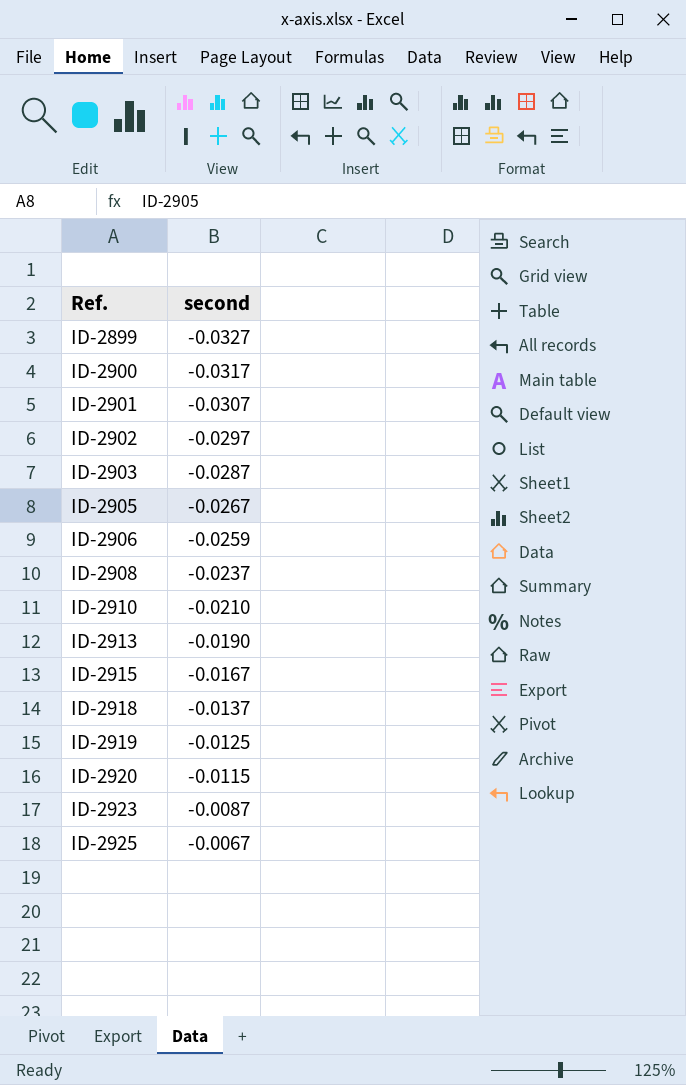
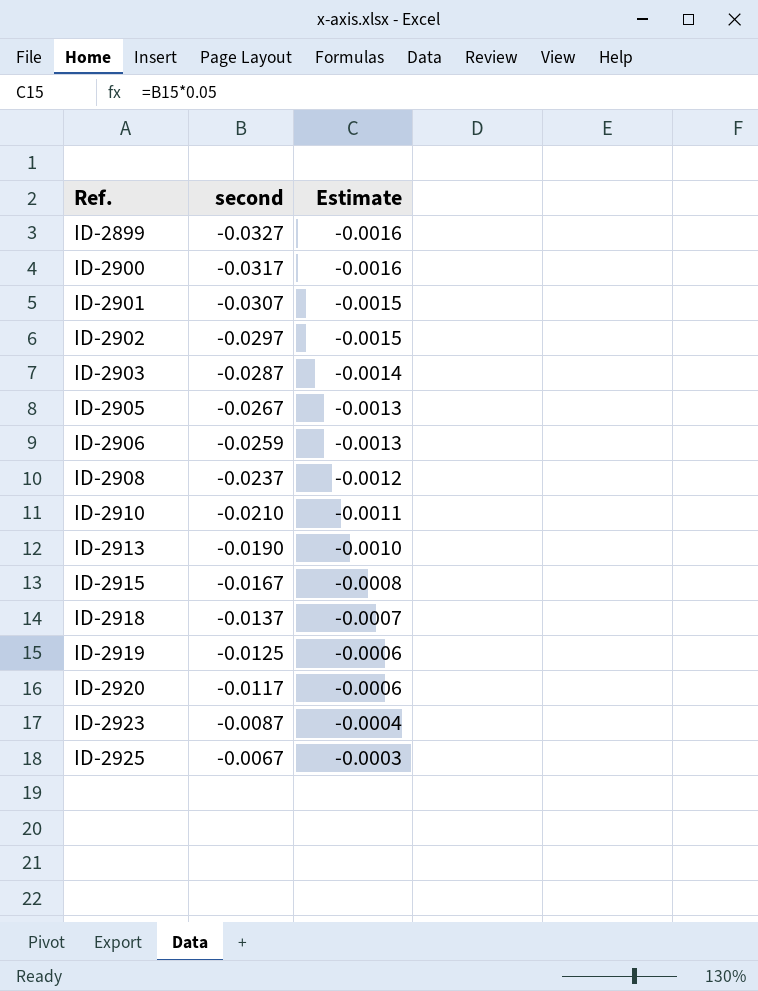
column Estimate | formula: none -> [second] * 0.05
ID-2920 | second: -0.0115 -> -0.0117

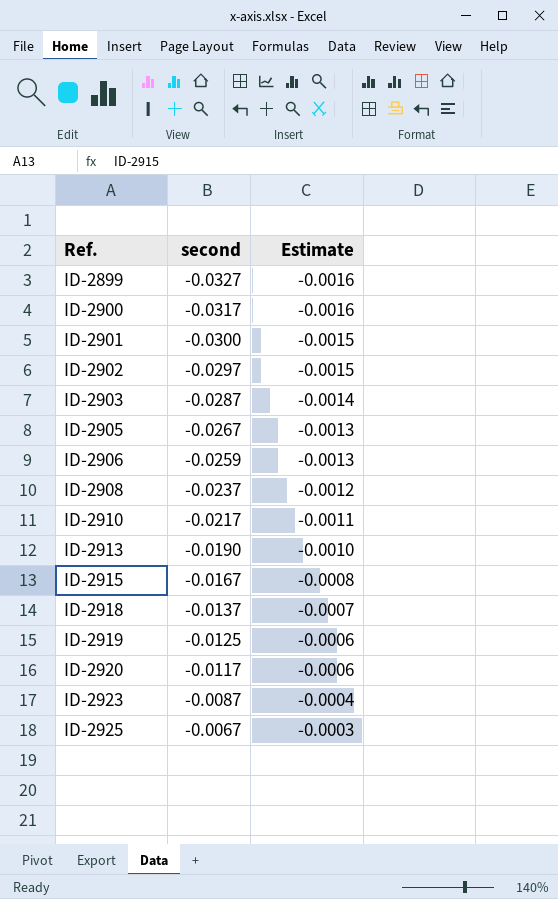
ID-2901 | second: -0.0307 -> -0.0300
ID-2910 | second: -0.0210 -> -0.0217

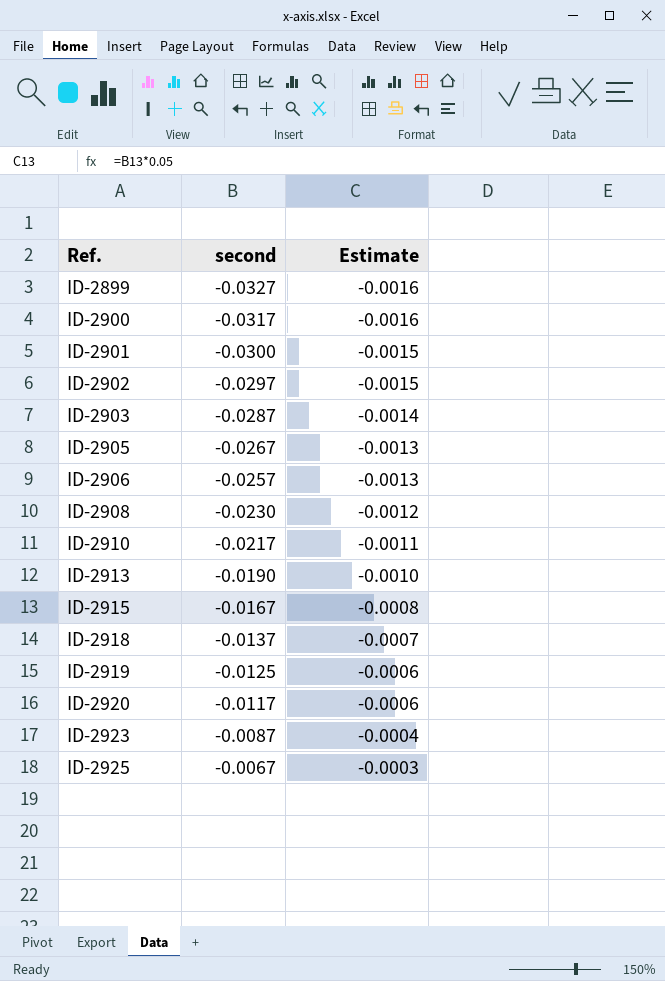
ID-2906 | second: -0.0259 -> -0.0257
ID-2908 | second: -0.0237 -> -0.0230

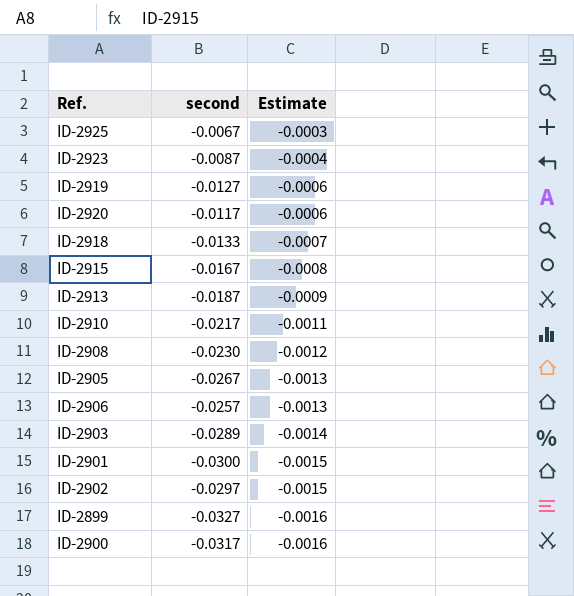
row order: Ref. ascending -> Estimate descending
ID-2919 | second: -0.0125 -> -0.0127
ID-2918 | second: -0.0137 -> -0.0133
ID-2913 | second: -0.0190 -> -0.0187
ID-2913 | Estimate: -0.0010 -> -0.0009
ID-2903 | second: -0.0287 -> -0.0289

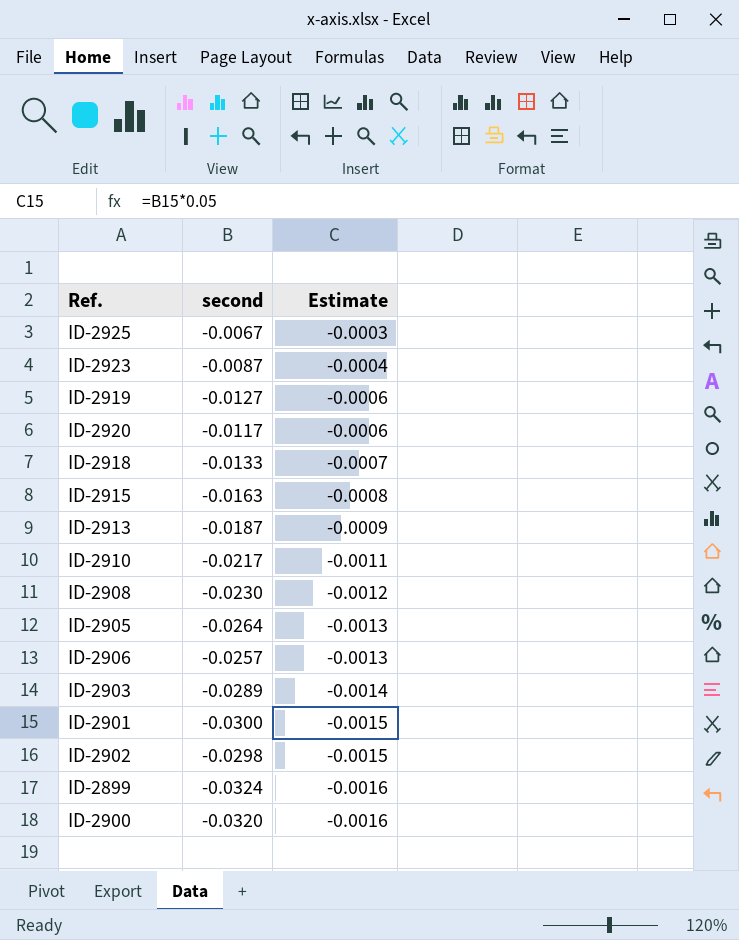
ID-2915 | second: -0.0167 -> -0.0163
ID-2905 | second: -0.0267 -> -0.0264
ID-2902 | second: -0.0297 -> -0.0298
ID-2899 | second: -0.0327 -> -0.0324
ID-2900 | second: -0.0317 -> -0.0320

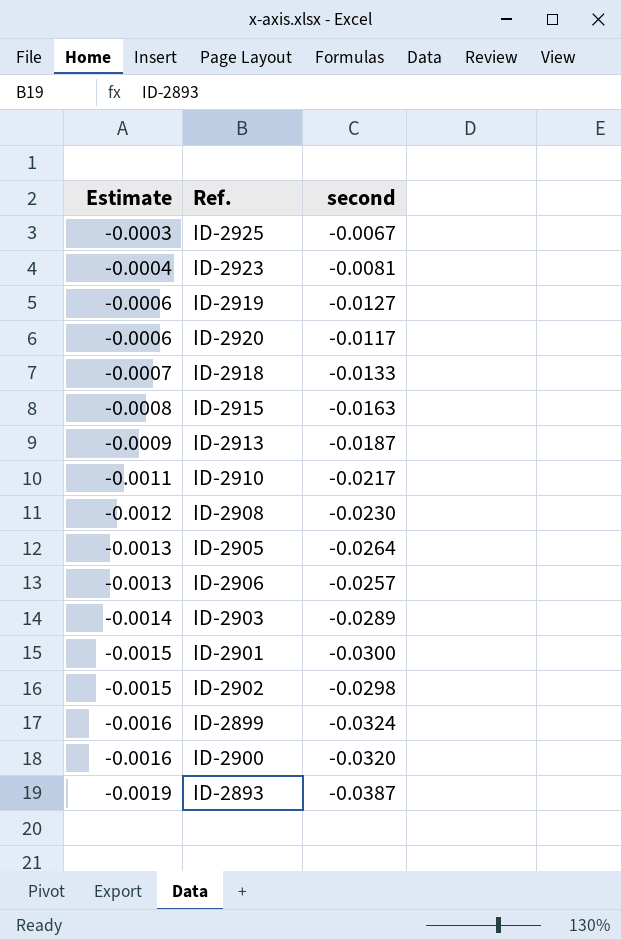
column Estimate | position: 3 -> 1
ID-2923 | second: -0.0087 -> -0.0081
row ID-2893: none -> -0.0019 | -0.0387

